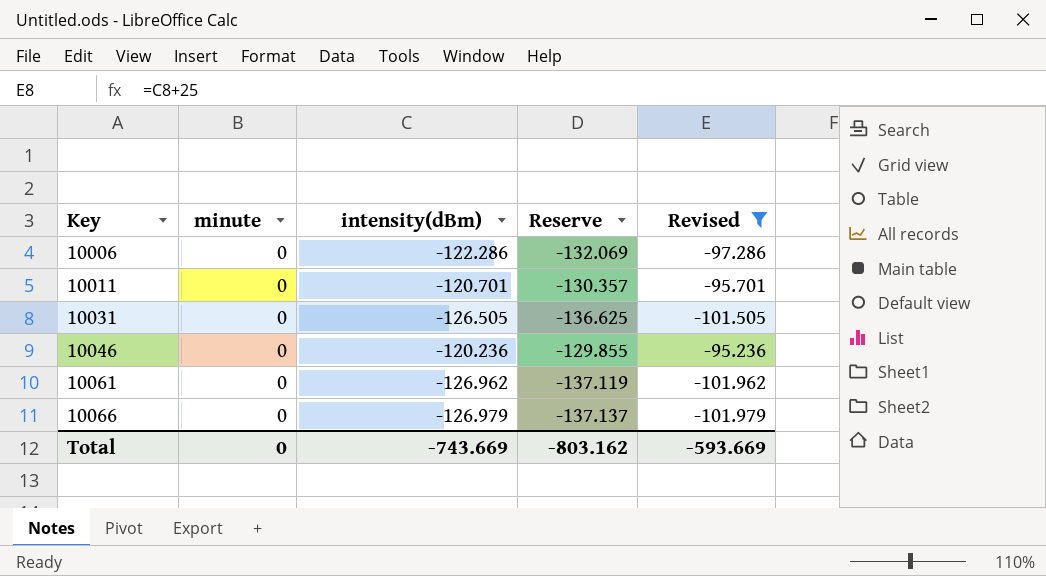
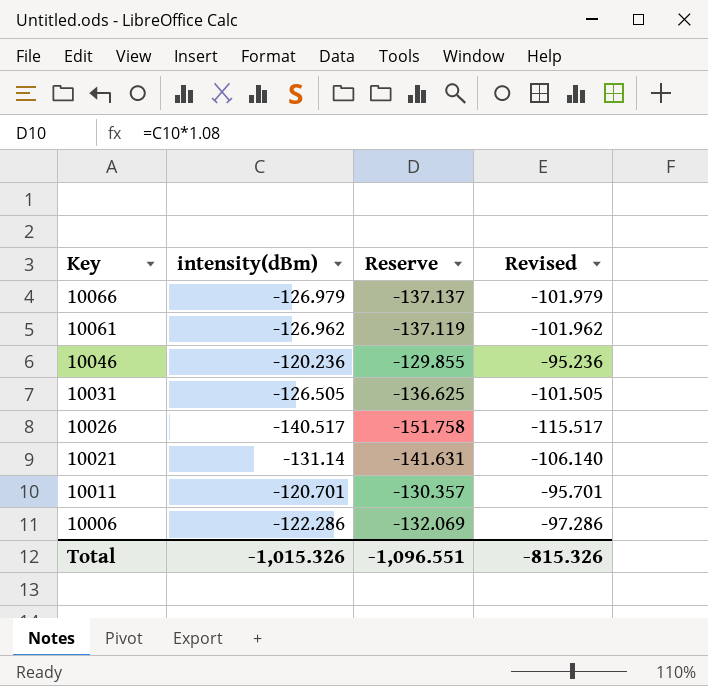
filter: Revised >= -101.979 -> none
row order: Key ascending -> Key descending
column minute | position: 2 -> none
Total | intensity(dBm): -743.669 -> -1,015.326
Total | Reserve: -803.162 -> -1,096.551
Total | Revised: -593.669 -> -815.326

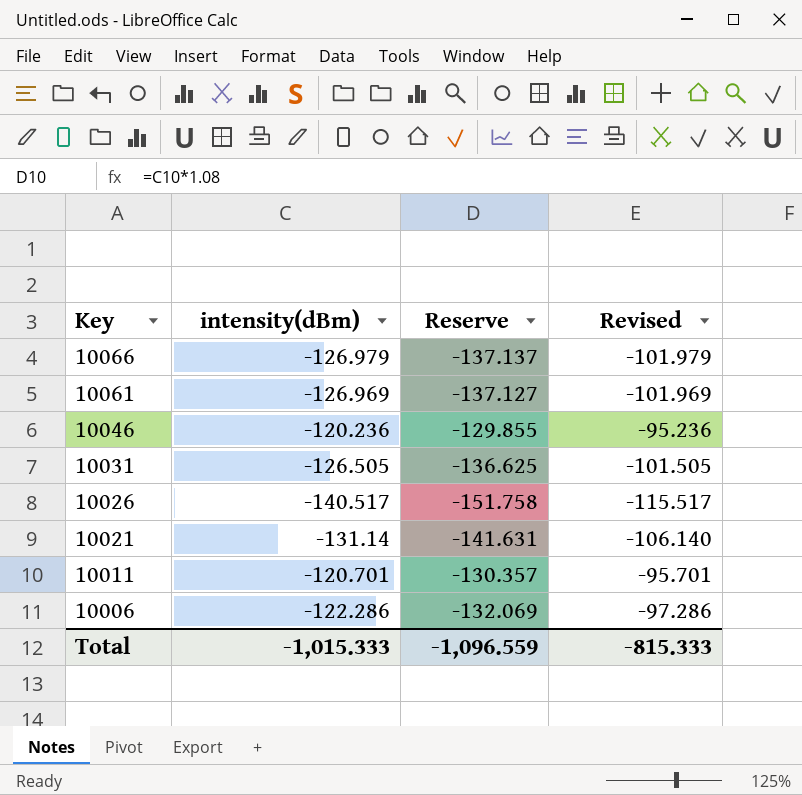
10061 | intensity(dBm): -126.962 -> -126.969
10061 | Reserve: -137.119 -> -137.127
10061 | Revised: -101.962 -> -101.969
Total | intensity(dBm): -1,015.326 -> -1,015.333
Total | Reserve: -1,096.551 -> -1,096.559
Total | Revised: -815.326 -> -815.333

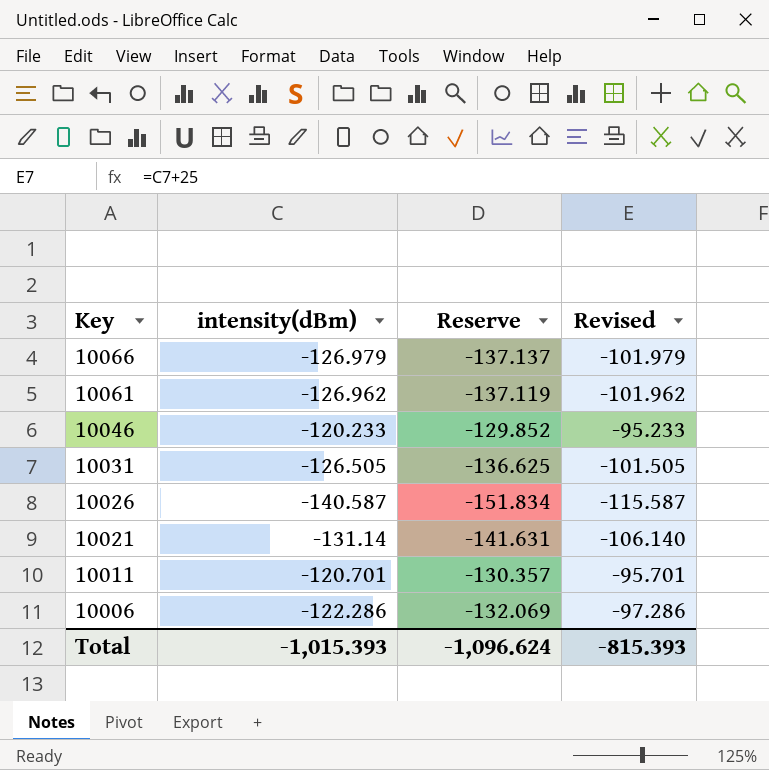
10061 | intensity(dBm): -126.969 -> -126.962
10061 | Reserve: -137.127 -> -137.119
10061 | Revised: -101.969 -> -101.962
10046 | intensity(dBm): -120.236 -> -120.233
10046 | Reserve: -129.855 -> -129.852
10046 | Revised: -95.236 -> -95.233
10026 | intensity(dBm): -140.517 -> -140.587
10026 | Reserve: -151.758 -> -151.834
10026 | Revised: -115.517 -> -115.587
Total | intensity(dBm): -1,015.333 -> -1,015.393
Total | Reserve: -1,096.559 -> -1,096.624
Total | Revised: -815.333 -> -815.393

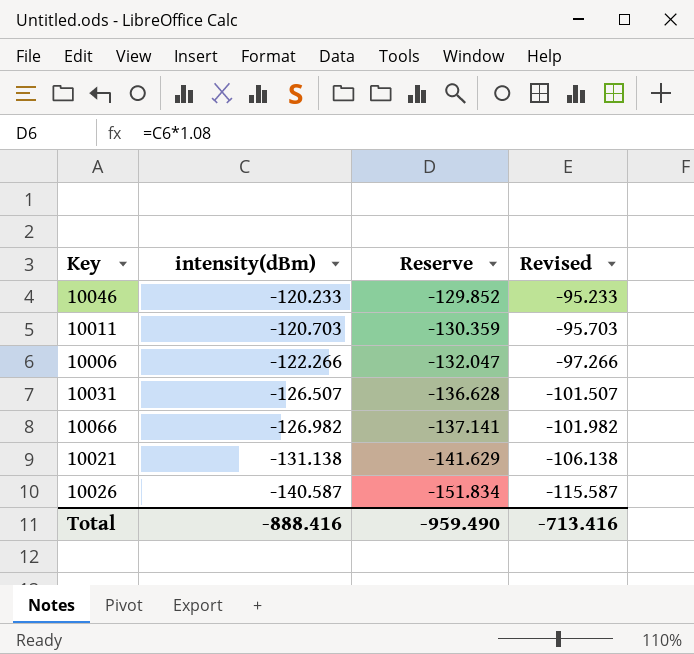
row order: Key descending -> intensity(dBm) descending
row 10061: -126.962 | -137.119 | -101.962 -> none
10011 | intensity(dBm): -120.701 -> -120.703
10011 | Reserve: -130.357 -> -130.359
10011 | Revised: -95.701 -> -95.703
10006 | intensity(dBm): -122.286 -> -122.266
10006 | Reserve: -132.069 -> -132.047
10006 | Revised: -97.286 -> -97.266
10031 | intensity(dBm): -126.505 -> -126.507
10031 | Reserve: -136.625 -> -136.628
10031 | Revised: -101.505 -> -101.507
10066 | intensity(dBm): -126.979 -> -126.982
10066 | Reserve: -137.137 -> -137.141
10066 | Revised: -101.979 -> -101.982
10021 | intensity(dBm): -131.14 -> -131.138
10021 | Reserve: -141.631 -> -141.629
10021 | Revised: -106.140 -> -106.138
Total | intensity(dBm): -1,015.393 -> -888.416
Total | Reserve: -1,096.624 -> -959.490
Total | Revised: -815.393 -> -713.416

